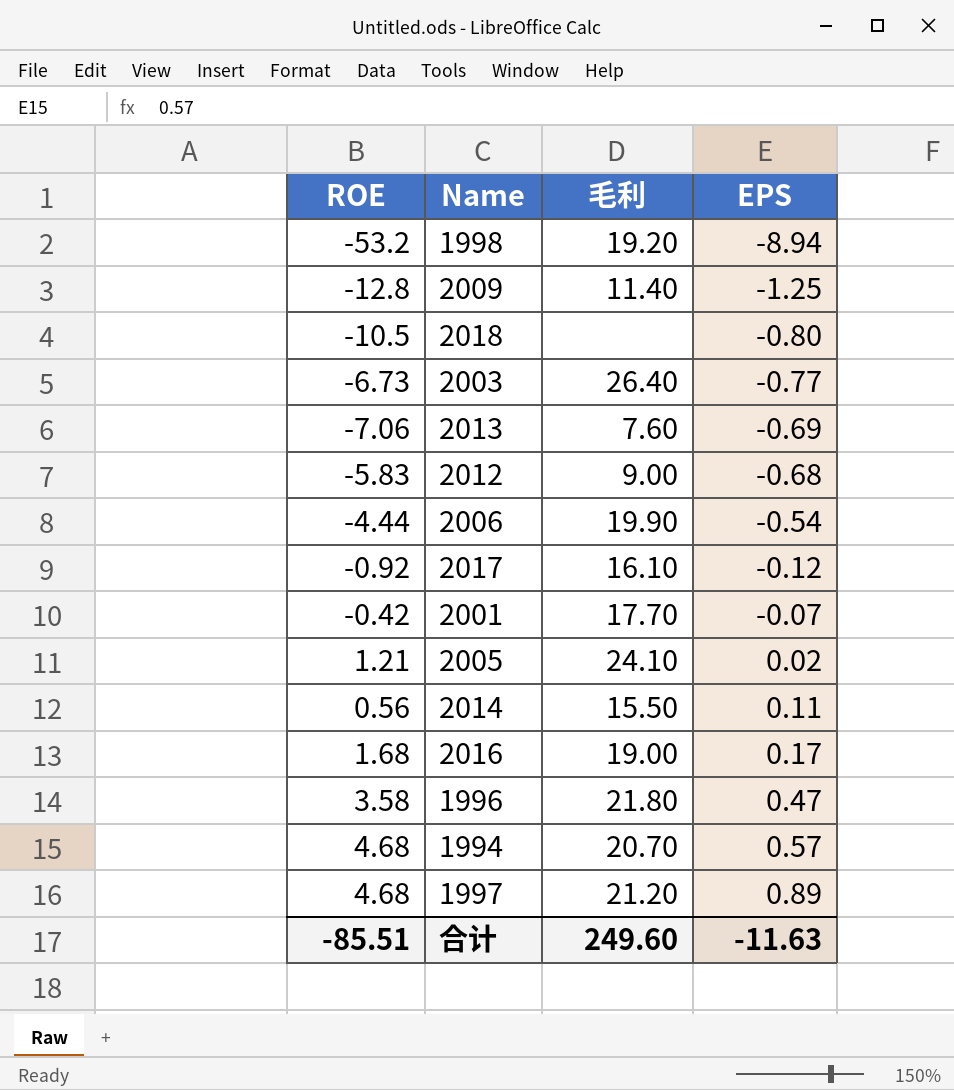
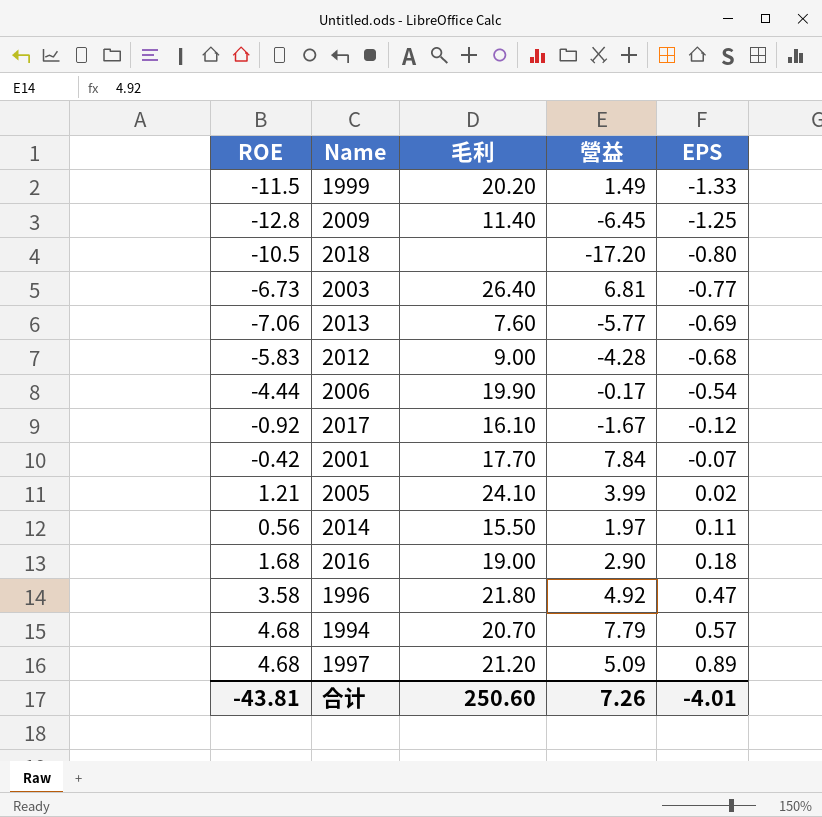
column 營益 | position: none -> 4
row 1998: -53.2 | 19.20 | -8.94 -> none
row 1999: none -> -11.5 | 20.20 | 1.49 | -1.33
2016 | EPS: 0.17 -> 0.18
合计 | ROE: -85.51 -> -43.81
合计 | 毛利: 249.60 -> 250.60
合计 | EPS: -11.63 -> -4.01

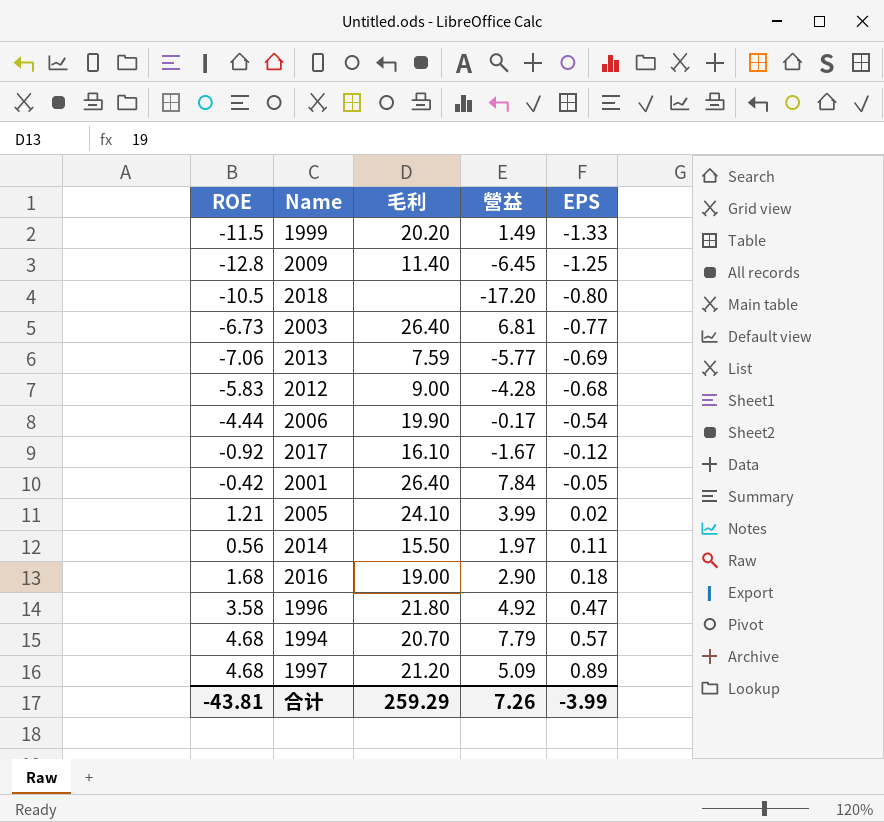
2013 | 毛利: 7.60 -> 7.59
2001 | 毛利: 17.70 -> 26.40
2001 | EPS: -0.07 -> -0.05
合计 | 毛利: 250.60 -> 259.29
合计 | EPS: -4.01 -> -3.99

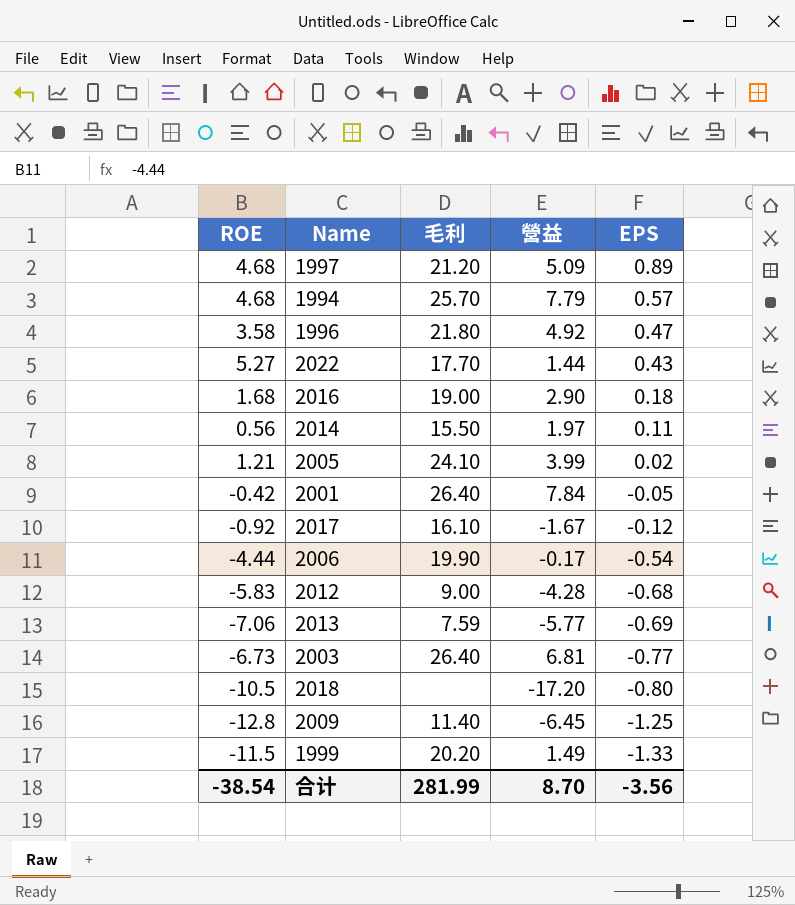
row order: EPS ascending -> EPS descending
1994 | 毛利: 20.70 -> 25.70
row 2022: none -> 5.27 | 17.70 | 1.44 | 0.43
合计 | ROE: -43.81 -> -38.54
合计 | 毛利: 259.29 -> 281.99
合计 | 營益: 7.26 -> 8.70
合计 | EPS: -3.99 -> -3.56

